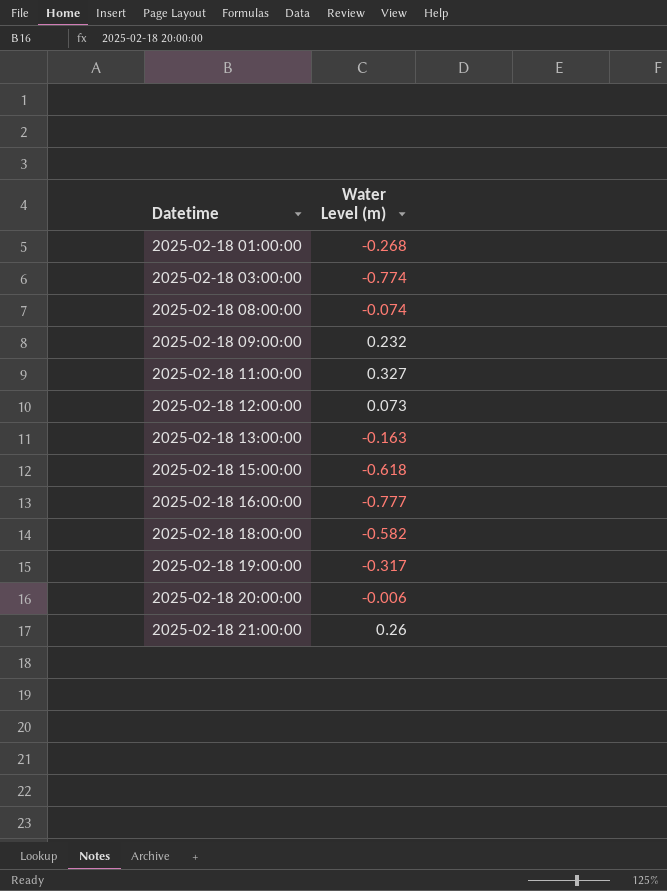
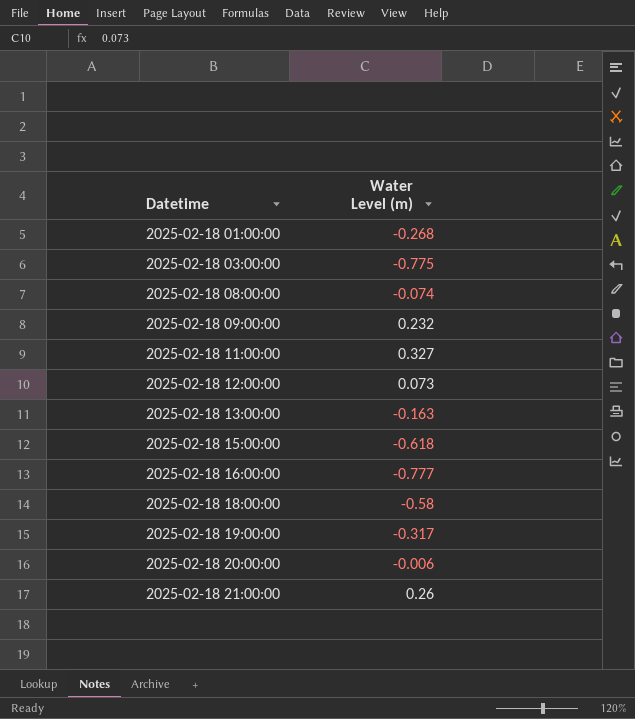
2025-02-18 03:00:00 | Water Level (m): -0.774 -> -0.775
2025-02-18 18:00:00 | Water Level (m): -0.582 -> -0.58

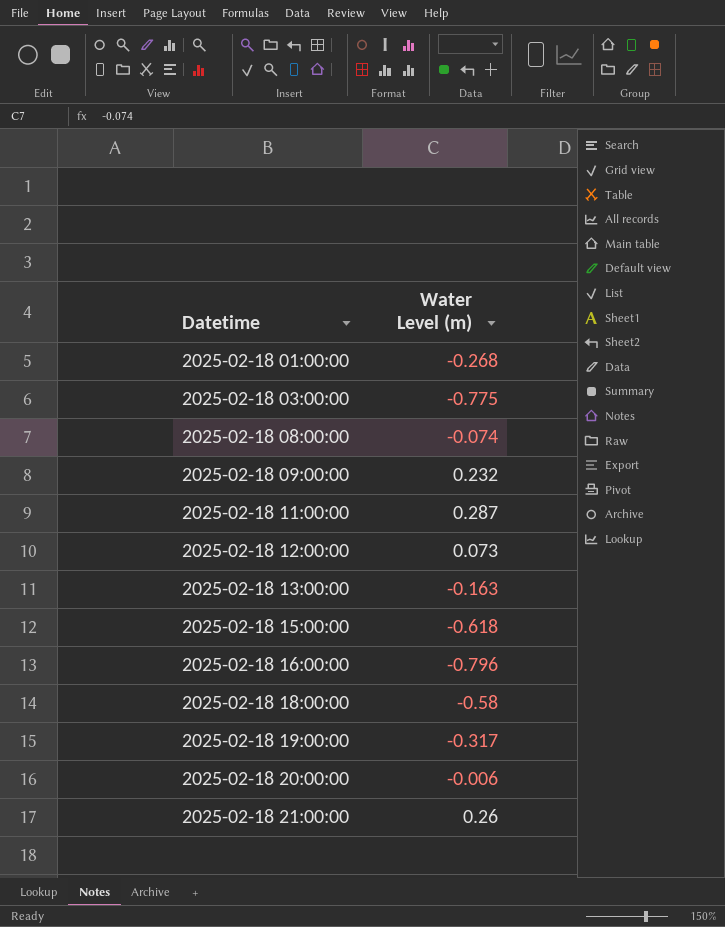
2025-02-18 11:00:00 | Water Level (m): 0.327 -> 0.287
2025-02-18 16:00:00 | Water Level (m): -0.777 -> -0.796

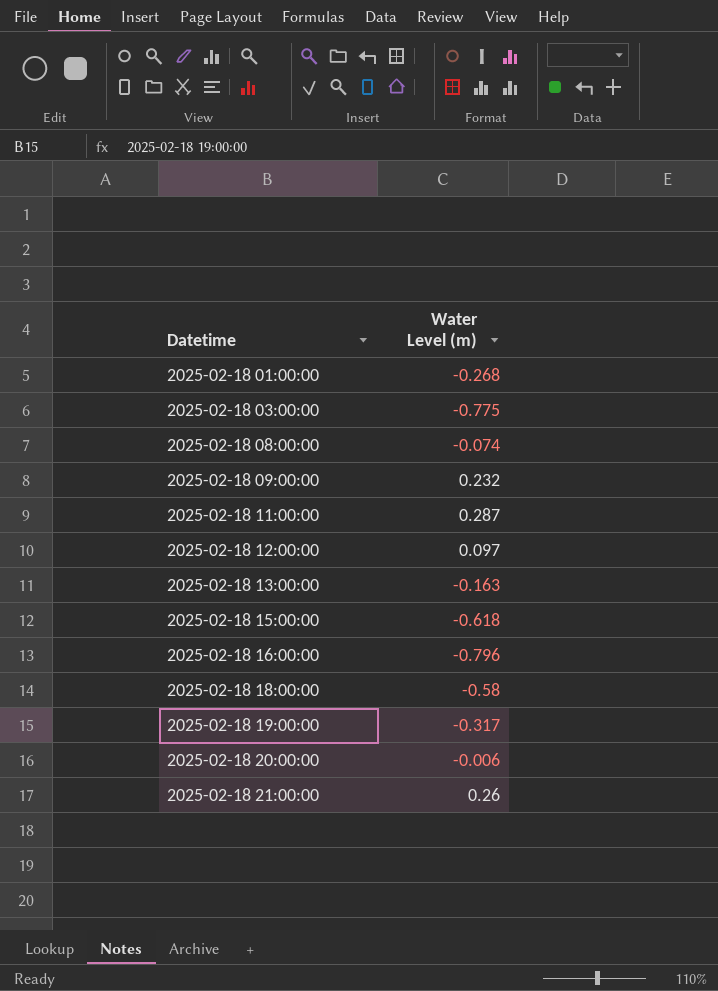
2025-02-18 12:00:00 | Water Level (m): 0.073 -> 0.097

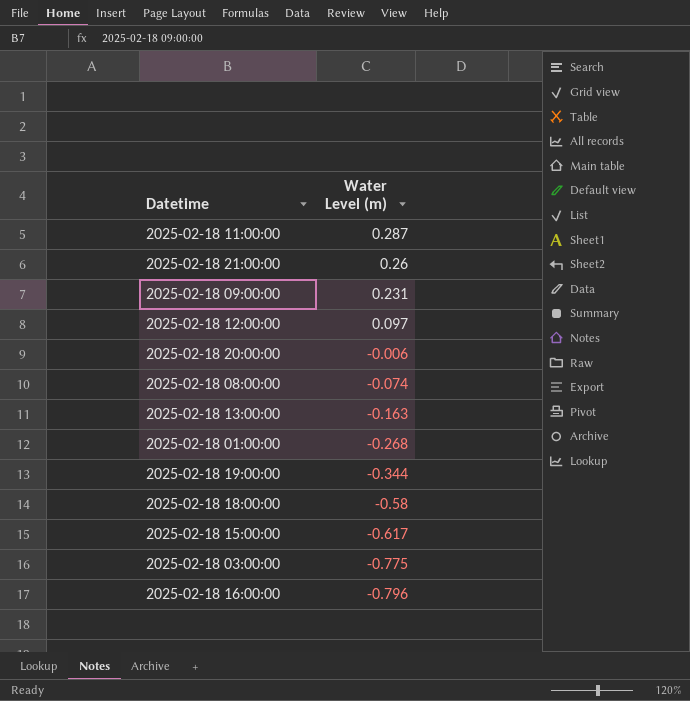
row order: Datetime ascending -> Water Level (m) descending
2025-02-18 09:00:00 | Water Level (m): 0.232 -> 0.231
2025-02-18 19:00:00 | Water Level (m): -0.317 -> -0.344
2025-02-18 15:00:00 | Water Level (m): -0.618 -> -0.617

